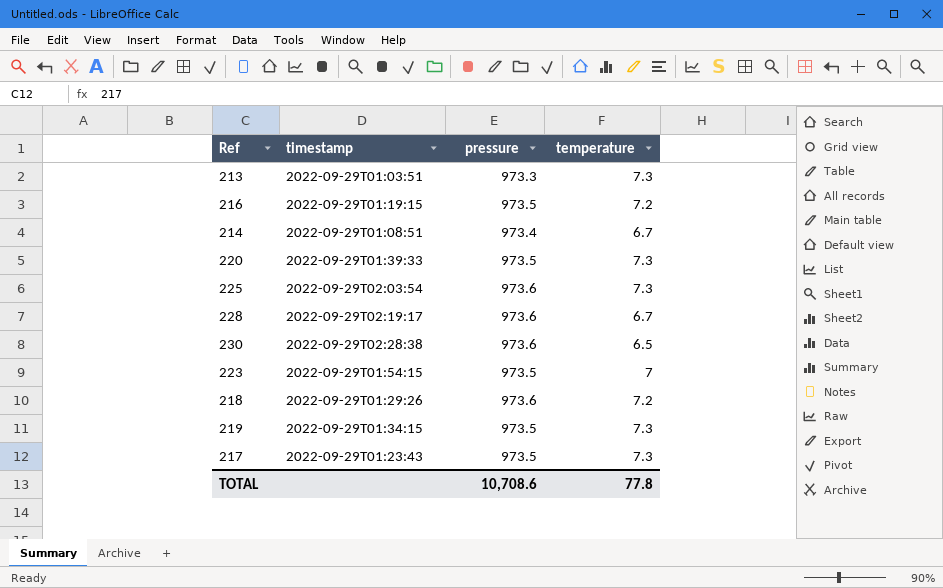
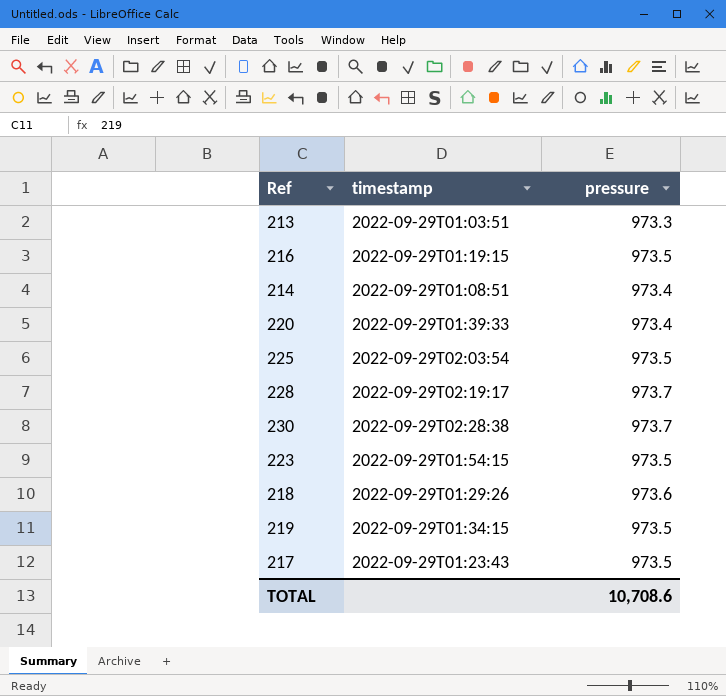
column temperature | position: 4 -> none
220 | pressure: 973.5 -> 973.4
225 | pressure: 973.6 -> 973.5
228 | pressure: 973.6 -> 973.7
230 | pressure: 973.6 -> 973.7

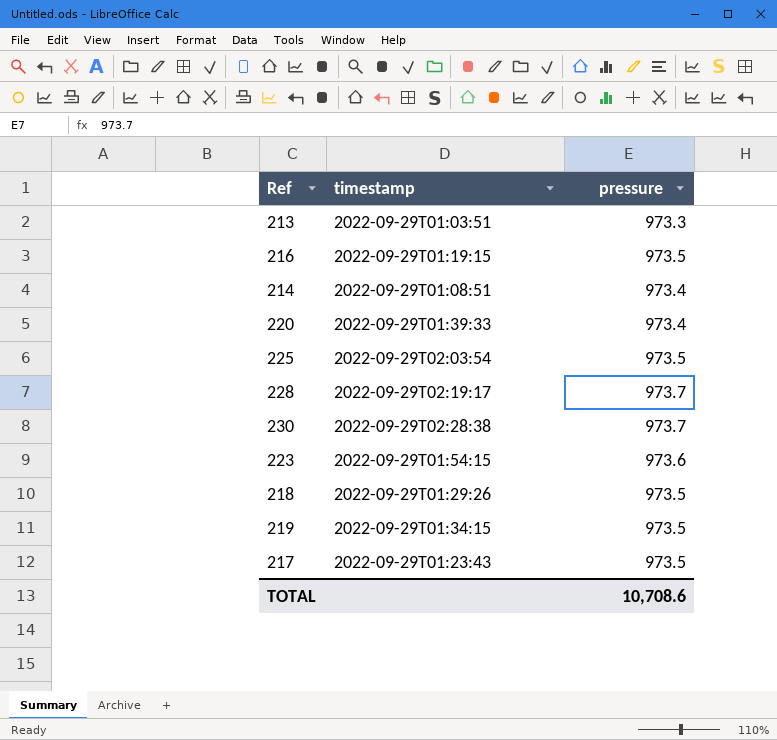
223 | pressure: 973.5 -> 973.6
218 | pressure: 973.6 -> 973.5

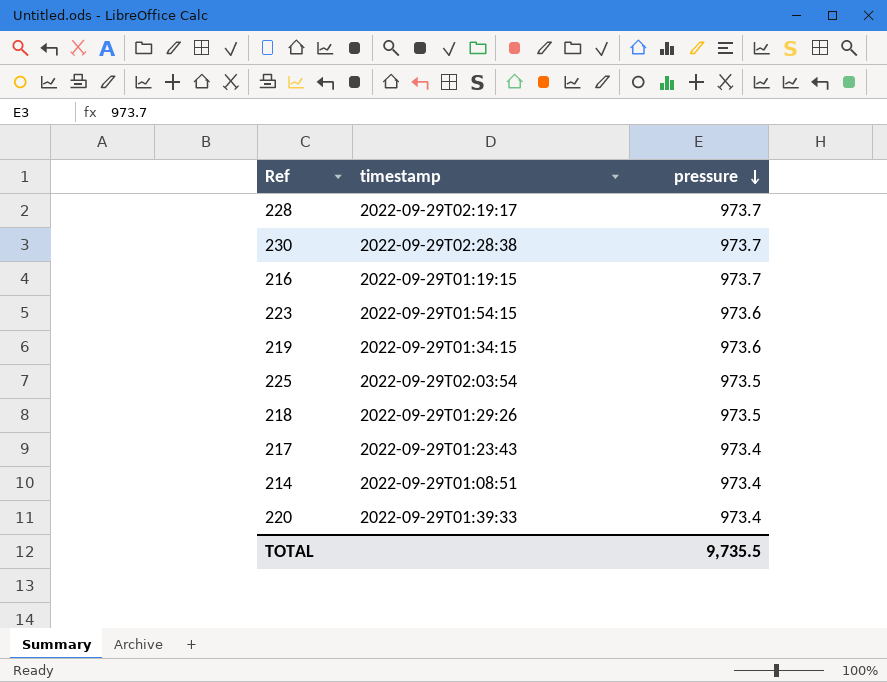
row order: none -> pressure descending
row 213: 2022-09-29T01:03:51 | 973.3 -> none
216 | pressure: 973.5 -> 973.7
219 | pressure: 973.5 -> 973.6
217 | pressure: 973.5 -> 973.4
TOTAL | pressure: 10,708.6 -> 9,735.5

